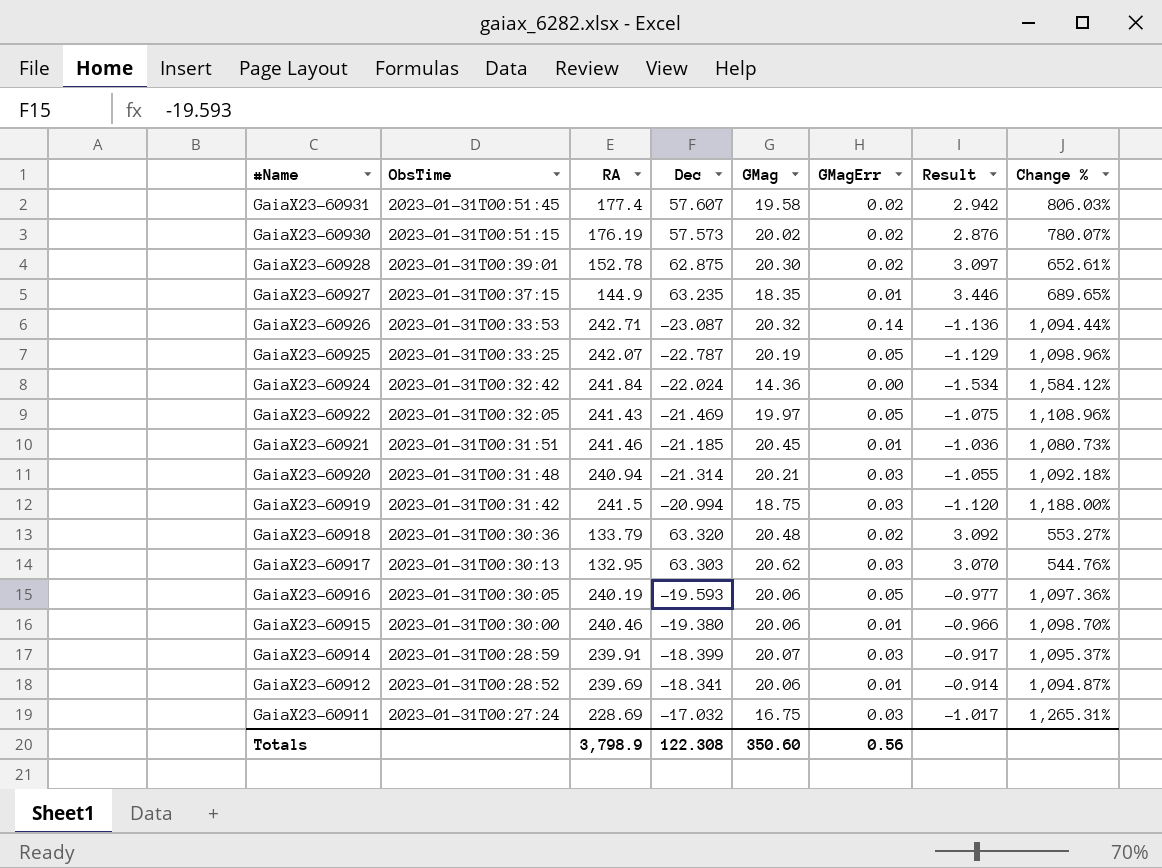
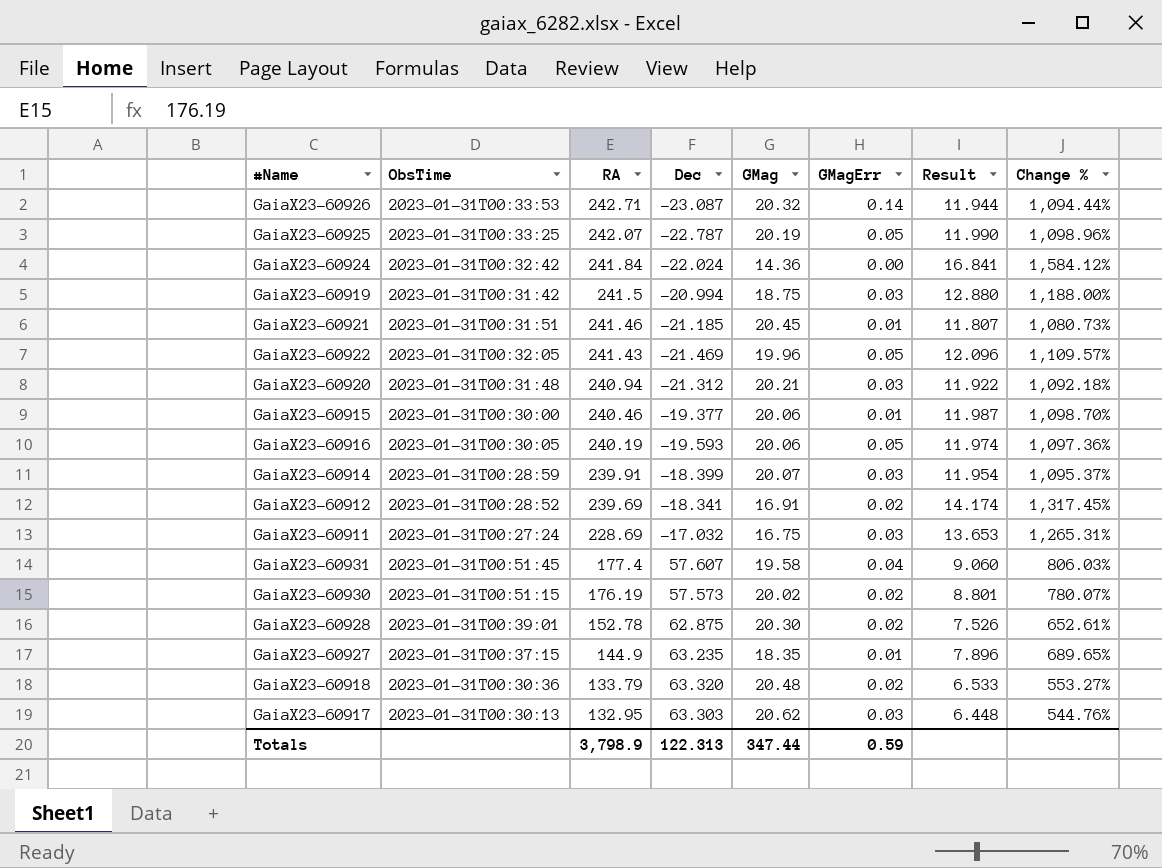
row order: #Name descending -> RA descending
column Result | formula: [Dec] / [GMag] -> [RA] / [GMag]
GaiaX23-60922 | GMag: 19.97 -> 19.96
GaiaX23-60922 | Change %: 1,108.96% -> 1,109.57%
GaiaX23-60920 | Dec: -21.314 -> -21.312
GaiaX23-60915 | Dec: -19.380 -> -19.377
GaiaX23-60912 | GMag: 20.06 -> 16.91
GaiaX23-60912 | GMagErr: 0.01 -> 0.02
GaiaX23-60912 | Change %: 1,094.87% -> 1,317.45%
GaiaX23-60931 | GMagErr: 0.02 -> 0.04
Totals | Dec: 122.308 -> 122.313
Totals | GMag: 350.60 -> 347.44
Totals | GMagErr: 0.56 -> 0.59

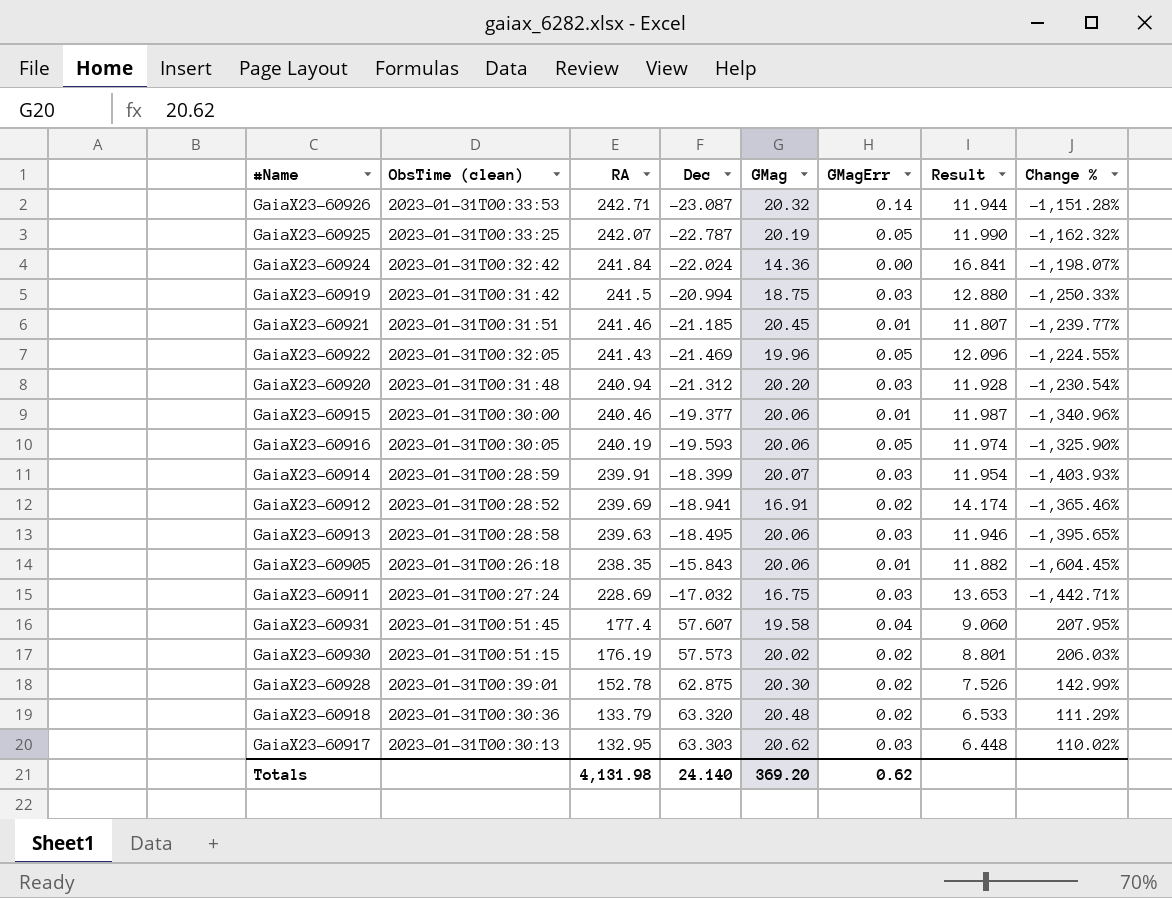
column name: ObsTime -> ObsTime (clean)
column Change % | formula: ([RA] - [GMag]) / [GMag] -> ([RA] - [Dec]) / [Dec]
row GaiaX23-60927: 2023-01-31T00:37:15 | 144.9 | 63.235 | 18.35 | 0.01 | 7.896 | 689.65% -> none
GaiaX23-60920 | GMag: 20.21 -> 20.20
GaiaX23-60920 | Result: 11.922 -> 11.928
GaiaX23-60912 | Dec: -18.341 -> -18.941
row GaiaX23-60913: none -> 2023-01-31T00:28:58 | 239.63 | -18.495 | 20.06 | 0.03 | 11.946 | -1,395.65%
row GaiaX23-60905: none -> 2023-01-31T00:26:18 | 238.35 | -15.843 | 20.06 | 0.01 | 11.882 | -1,604.45%
Totals | RA: 3,798.9 -> 4,131.98
Totals | Dec: 122.313 -> 24.140
Totals | GMag: 347.44 -> 369.20
Totals | GMagErr: 0.59 -> 0.62

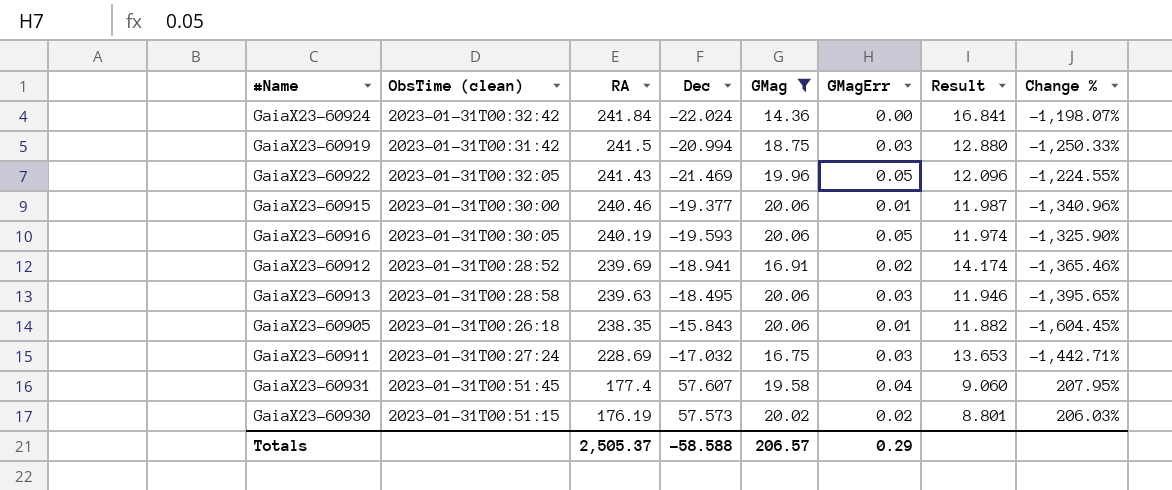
filter: none -> GMag <= 20.06
Totals | RA: 4,131.98 -> 2,505.37
Totals | Dec: 24.140 -> -58.588
Totals | GMag: 369.20 -> 206.57
Totals | GMagErr: 0.62 -> 0.29

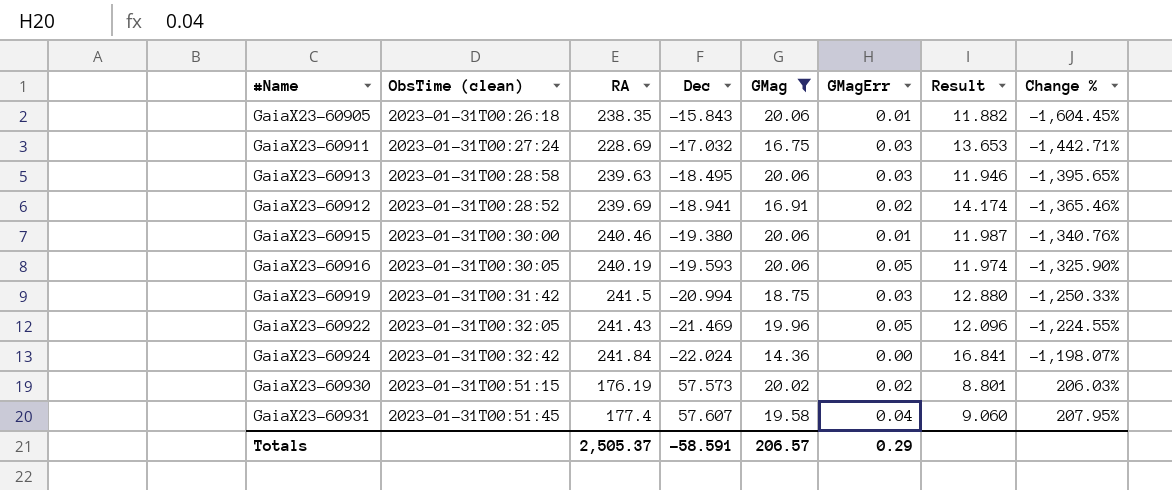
row order: RA descending -> Change % ascending
GaiaX23-60915 | Dec: -19.377 -> -19.380
GaiaX23-60915 | Change %: -1,340.96% -> -1,340.76%
Totals | Dec: -58.588 -> -58.591

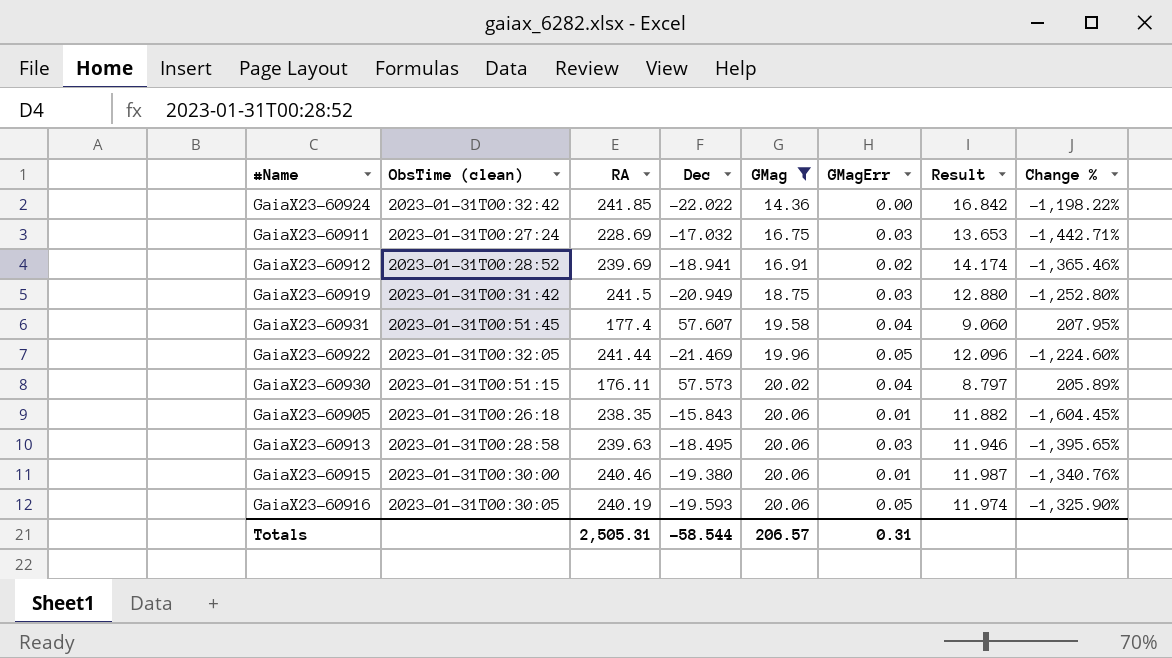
row order: Change % ascending -> GMag ascending
GaiaX23-60924 | RA: 241.84 -> 241.85
GaiaX23-60924 | Dec: -22.024 -> -22.022
GaiaX23-60924 | Result: 16.841 -> 16.842
GaiaX23-60924 | Change %: -1,198.07% -> -1,198.22%
GaiaX23-60919 | Dec: -20.994 -> -20.949
GaiaX23-60919 | Change %: -1,250.33% -> -1,252.80%
GaiaX23-60922 | RA: 241.43 -> 241.44
GaiaX23-60922 | Change %: -1,224.55% -> -1,224.60%
GaiaX23-60930 | RA: 176.19 -> 176.11
GaiaX23-60930 | GMagErr: 0.02 -> 0.04
GaiaX23-60930 | Result: 8.801 -> 8.797
GaiaX23-60930 | Change %: 206.03% -> 205.89%
Totals | RA: 2,505.37 -> 2,505.31
Totals | Dec: -58.591 -> -58.544
Totals | GMagErr: 0.29 -> 0.31

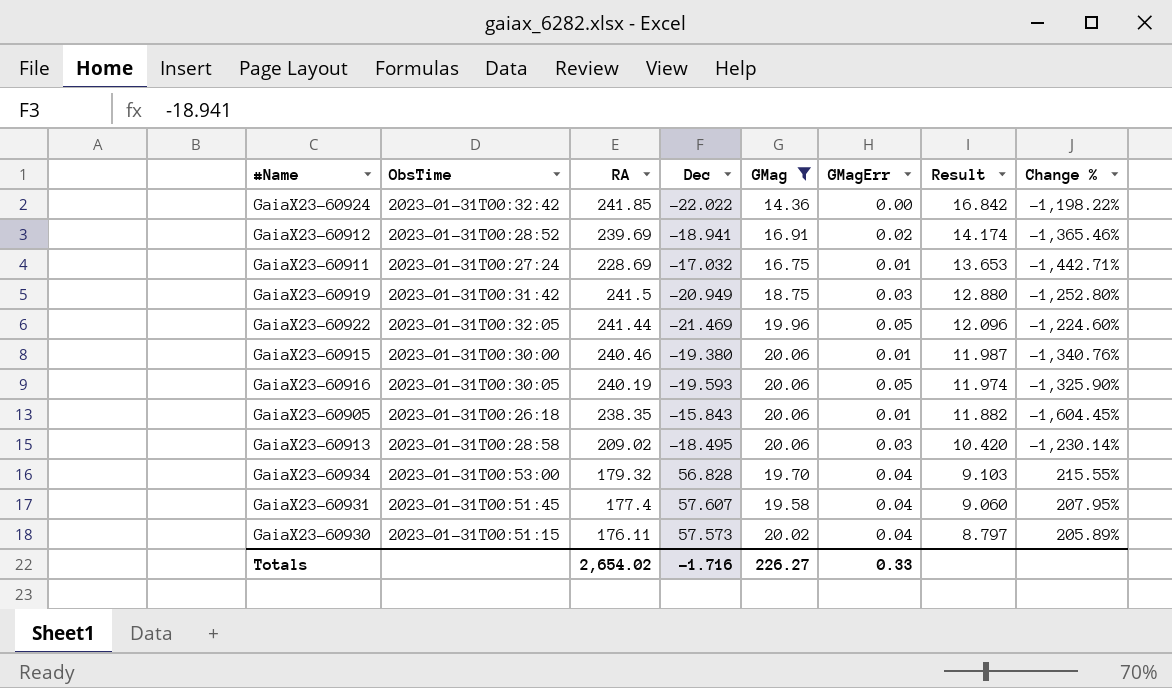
row order: GMag ascending -> Result descending
column name: ObsTime (clean) -> ObsTime
GaiaX23-60911 | GMagErr: 0.03 -> 0.01
GaiaX23-60913 | RA: 239.63 -> 209.02
GaiaX23-60913 | Result: 11.946 -> 10.420
GaiaX23-60913 | Change %: -1,395.65% -> -1,230.14%
row GaiaX23-60934: none -> 2023-01-31T00:53:00 | 179.32 | 56.828 | 19.70 | 0.04 | 9.103 | 215.55%
Totals | RA: 2,505.31 -> 2,654.02
Totals | Dec: -58.544 -> -1.716
Totals | GMag: 206.57 -> 226.27
Totals | GMagErr: 0.31 -> 0.33

